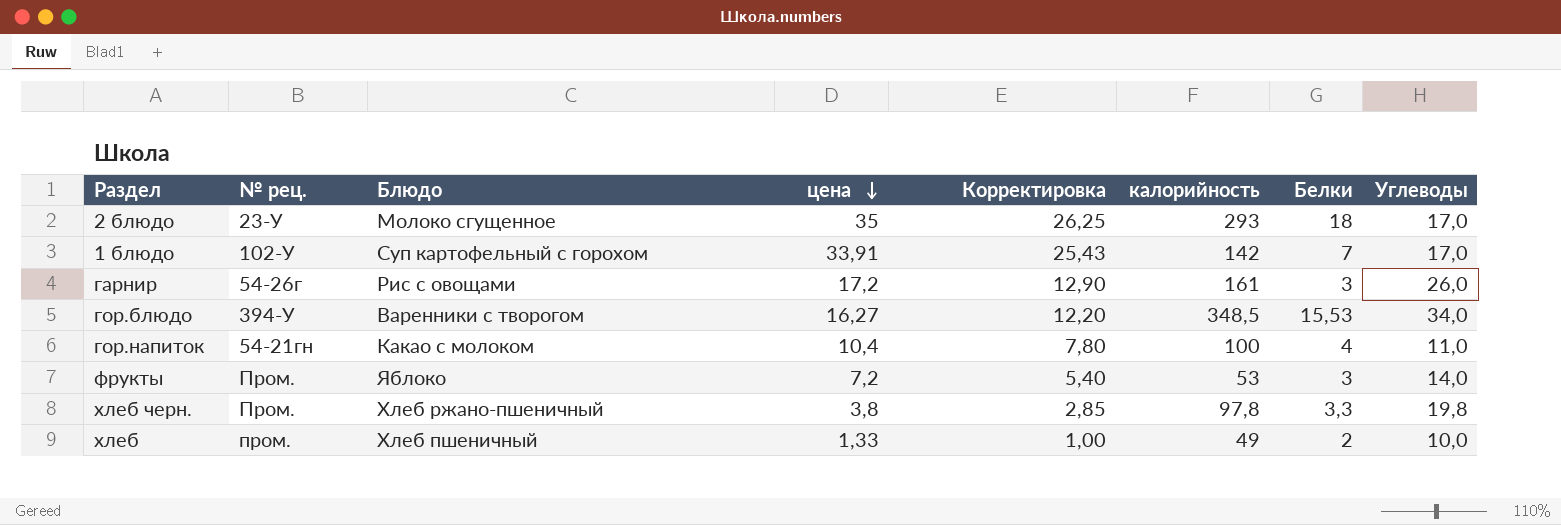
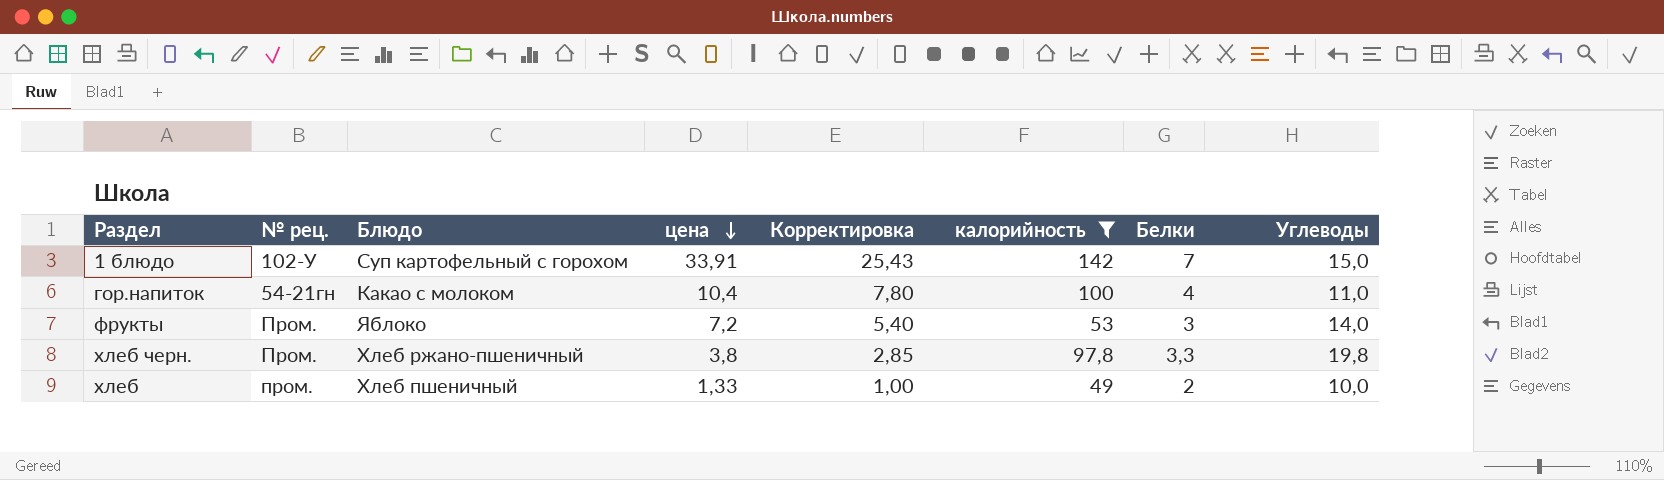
filter: none -> калорийность <= 142
1 блюдо | Углеводы: 17,0 -> 15,0

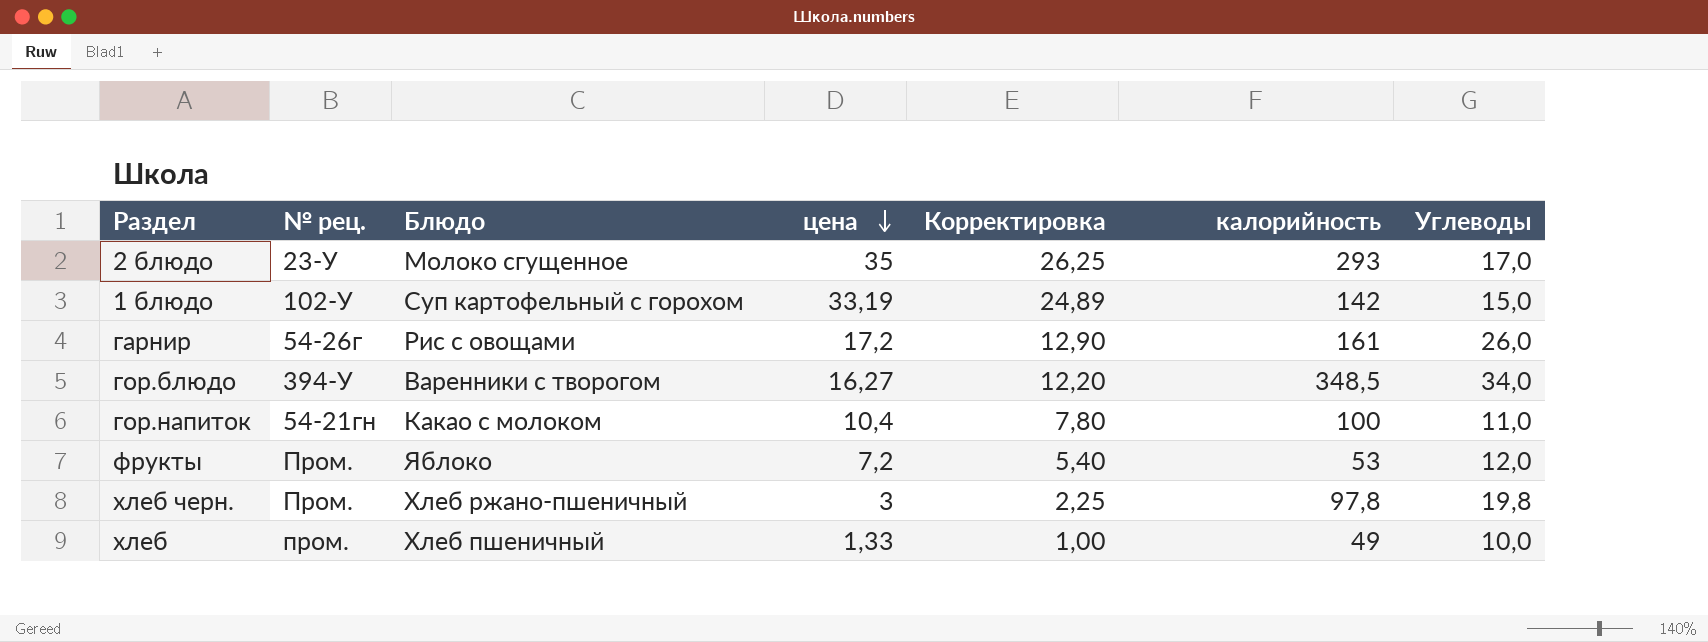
filter: калорийность <= 142 -> none
column Белки | position: 7 -> none
1 блюдо | цена: 33,91 -> 33,19
1 блюдо | Корректировка: 25,43 -> 24,89
фрукты | Углеводы: 14,0 -> 12,0
хлеб черн. | цена: 3,8 -> 3
хлеб черн. | Корректировка: 2,85 -> 2,25

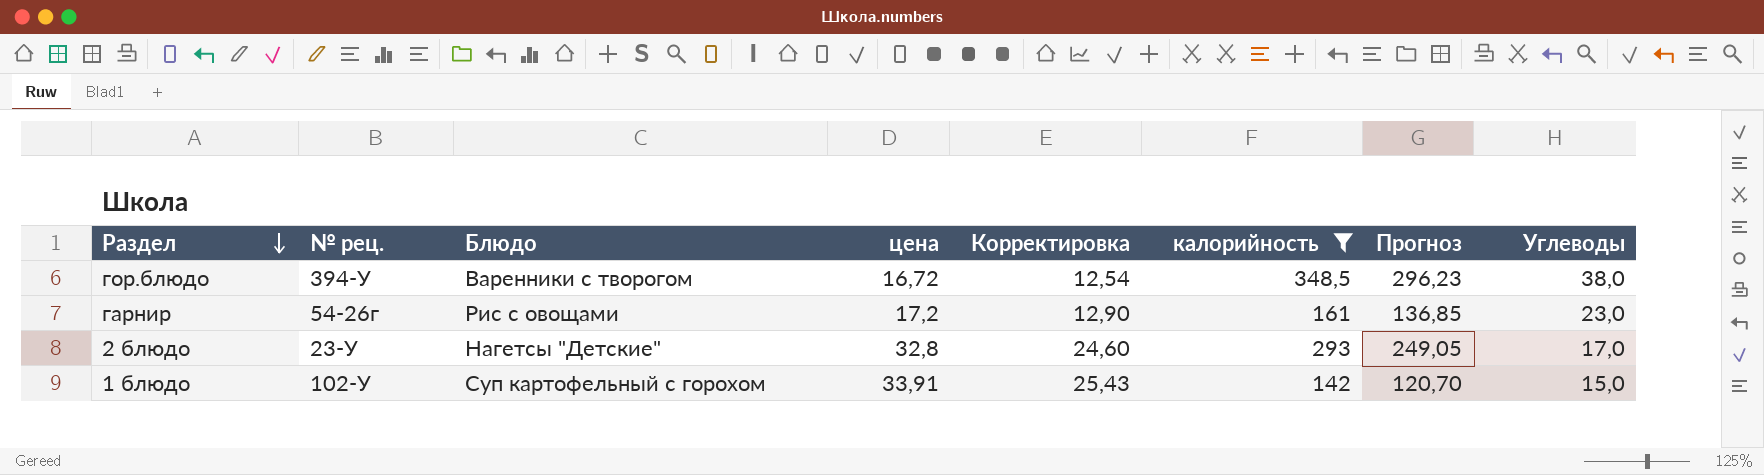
filter: none -> калорийность >= 142
row order: цена descending -> Раздел descending
column Прогноз | formula: none -> [калорийность] * 0,85
гор.блюдо | цена: 16,27 -> 16,72
гор.блюдо | Корректировка: 12,20 -> 12,54
гор.блюдо | Углеводы: 34,0 -> 38,0
гарнир | Углеводы: 26,0 -> 23,0
2 блюдо | Блюдо: Молоко сгущенное -> Нагетсы "Детские"
2 блюдо | цена: 35 -> 32,8
2 блюдо | Корректировка: 26,25 -> 24,60
1 блюдо | цена: 33,19 -> 33,91
1 блюдо | Корректировка: 24,89 -> 25,43

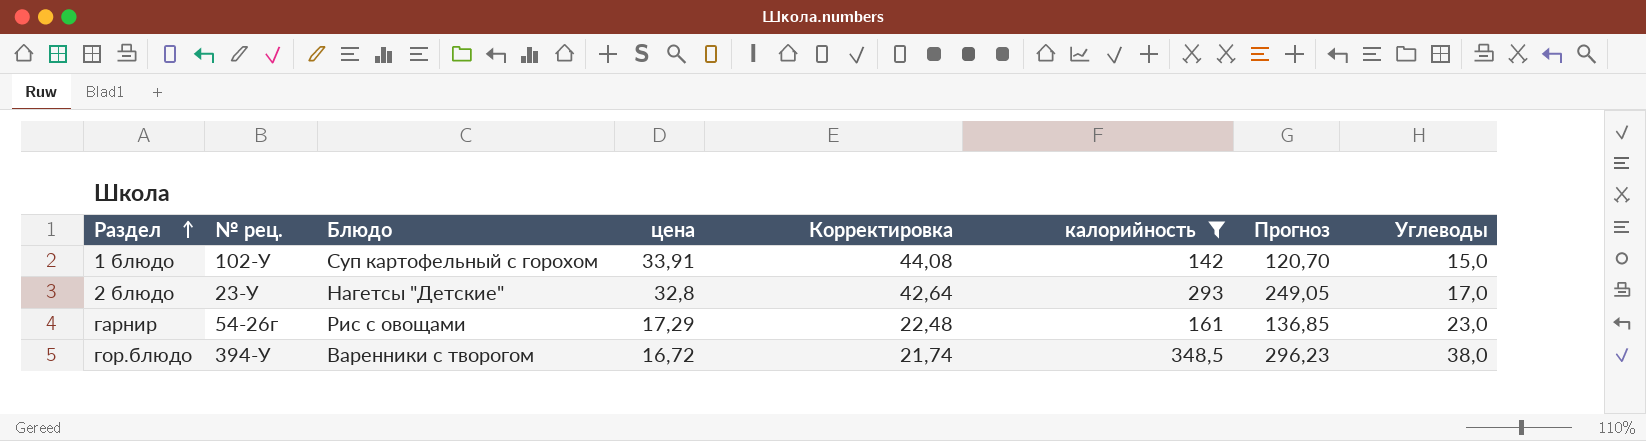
row order: Раздел descending -> Раздел ascending
column Корректировка | formula: [цена] * 0,75 -> [цена] * 1,3
гарнир | цена: 17,2 -> 17,29

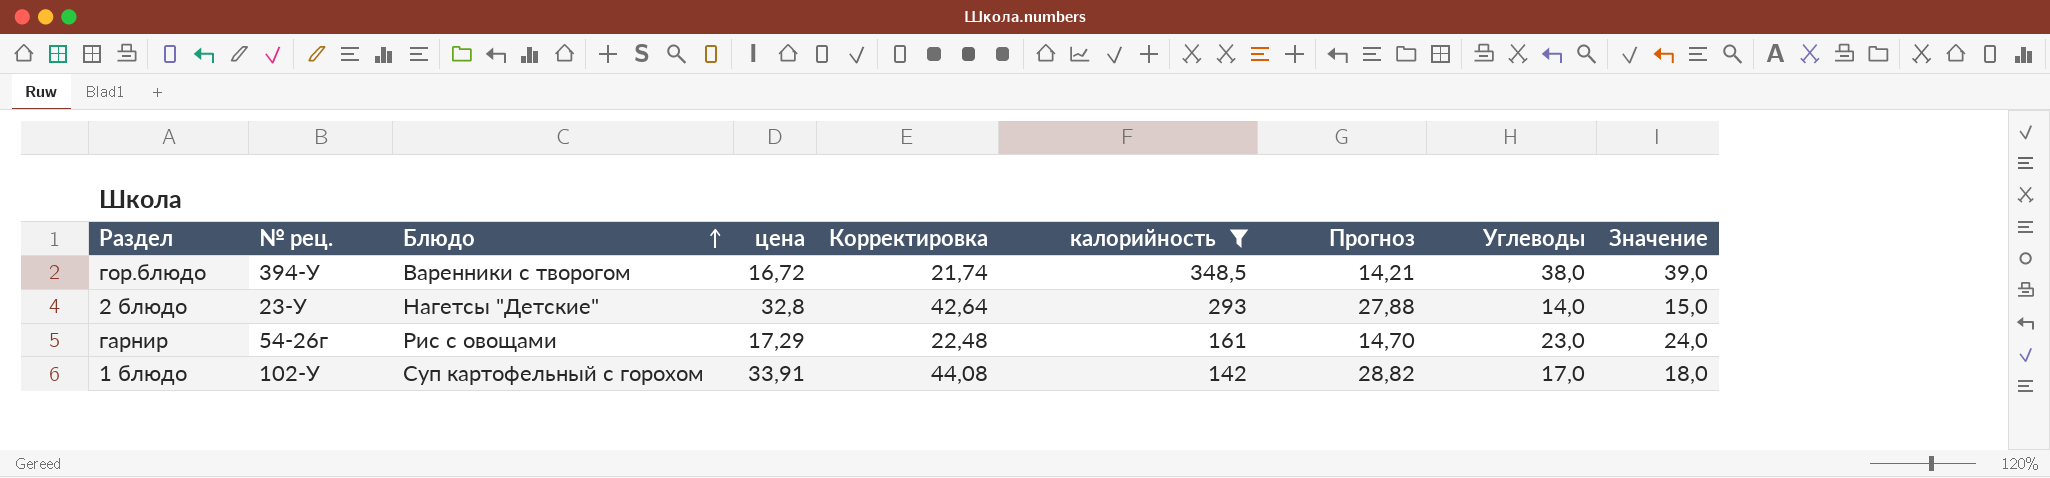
row order: Раздел ascending -> Блюдо ascending
column Прогноз | formula: [калорийность] * 0,85 -> [цена] * 0,85
column Значение | formula: none -> [Углеводы] + 1
2 блюдо | Углеводы: 17,0 -> 14,0
1 блюдо | Углеводы: 15,0 -> 17,0

